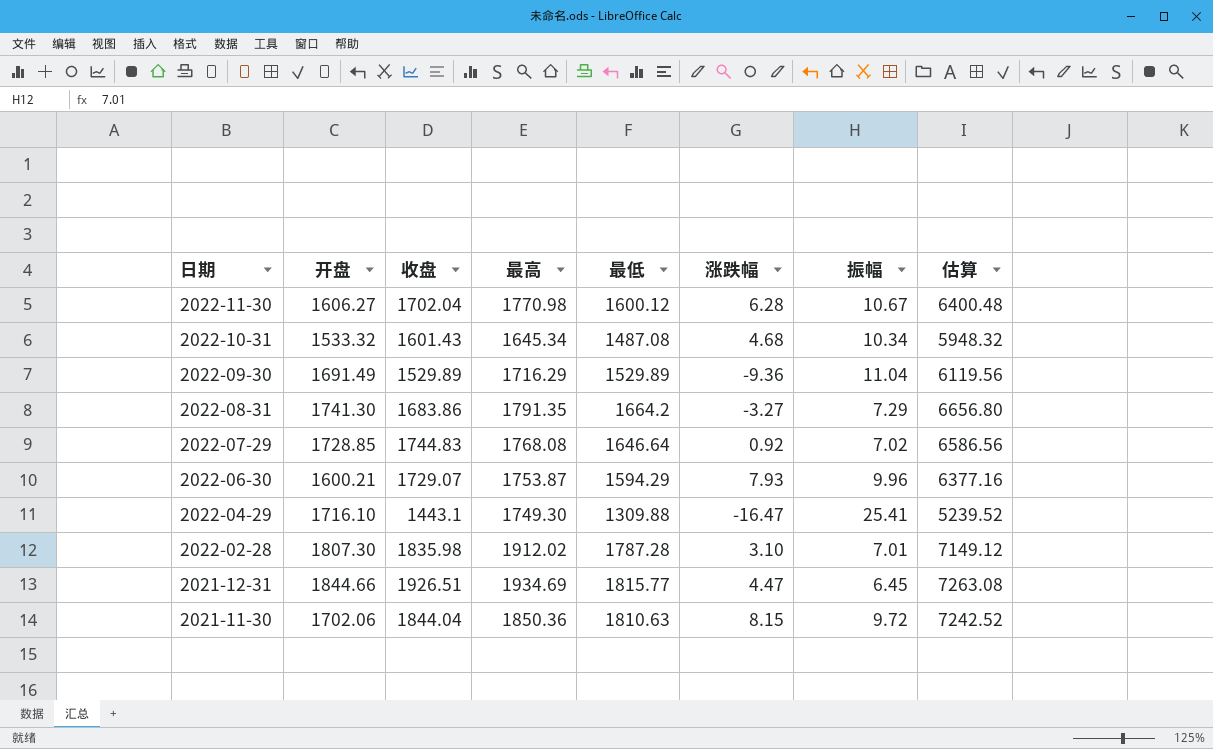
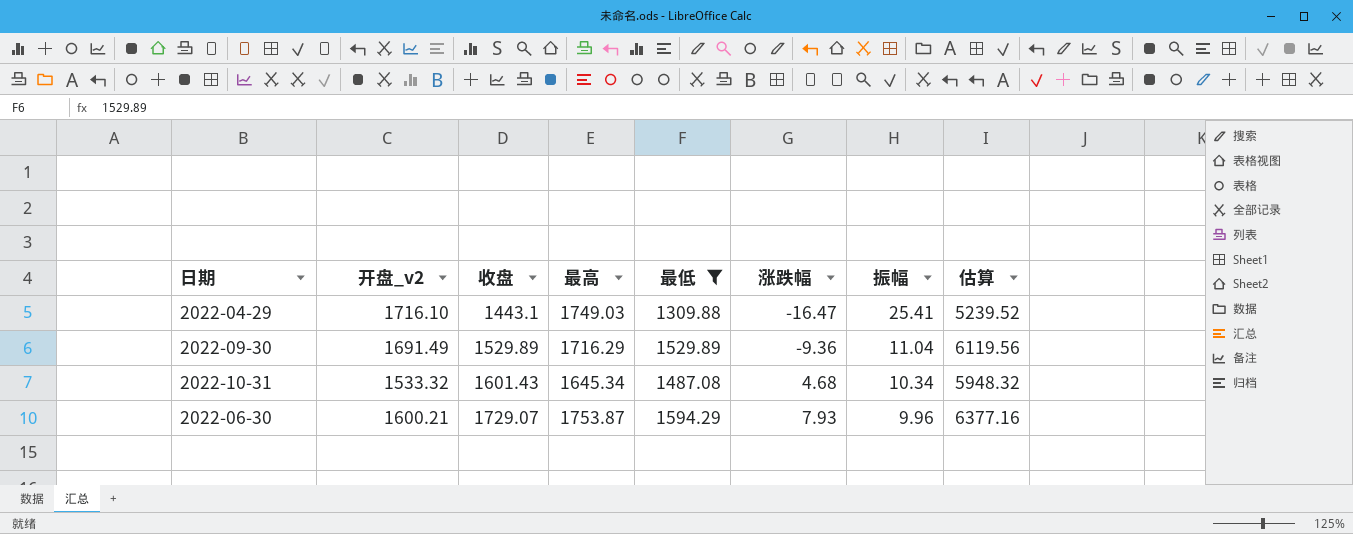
filter: none -> 最低 <= 1594.29
row order: 日期 descending -> 收盘 ascending
column name: 开盘 -> 开盘_v2
2022-04-29 | 最高: 1749.30 -> 1749.03

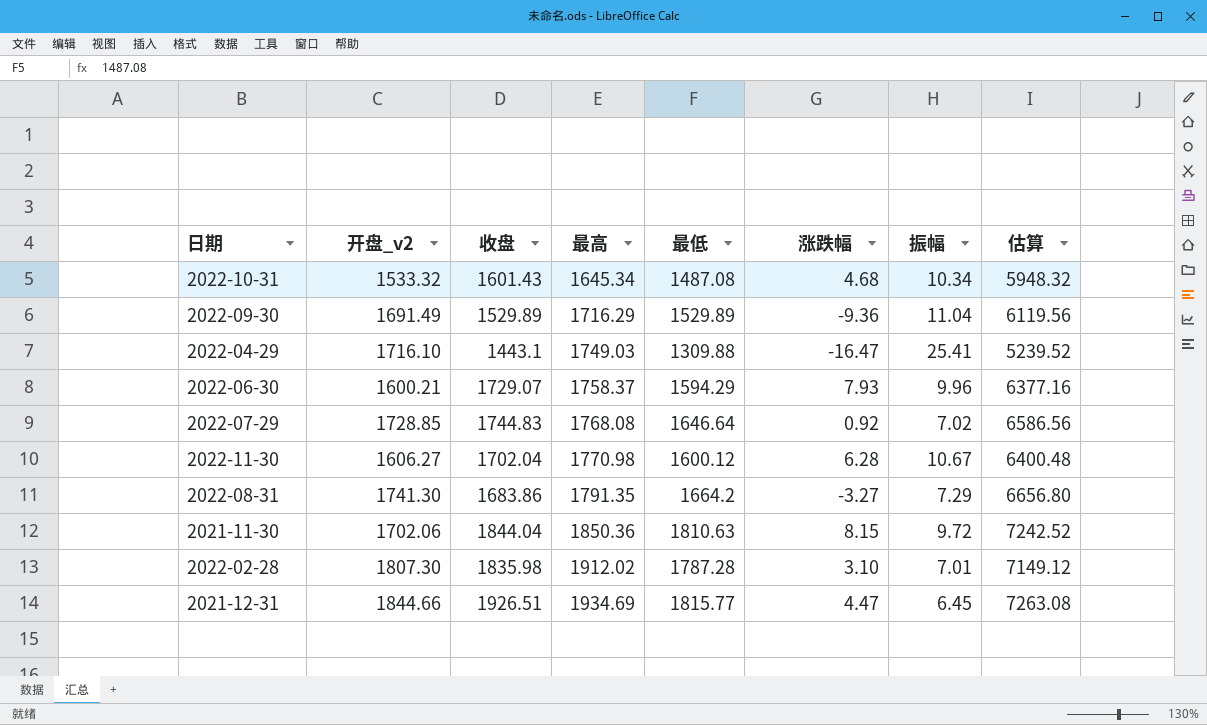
filter: 最低 <= 1594.29 -> none
row order: 收盘 ascending -> 最高 ascending
2022-06-30 | 最高: 1753.87 -> 1758.37

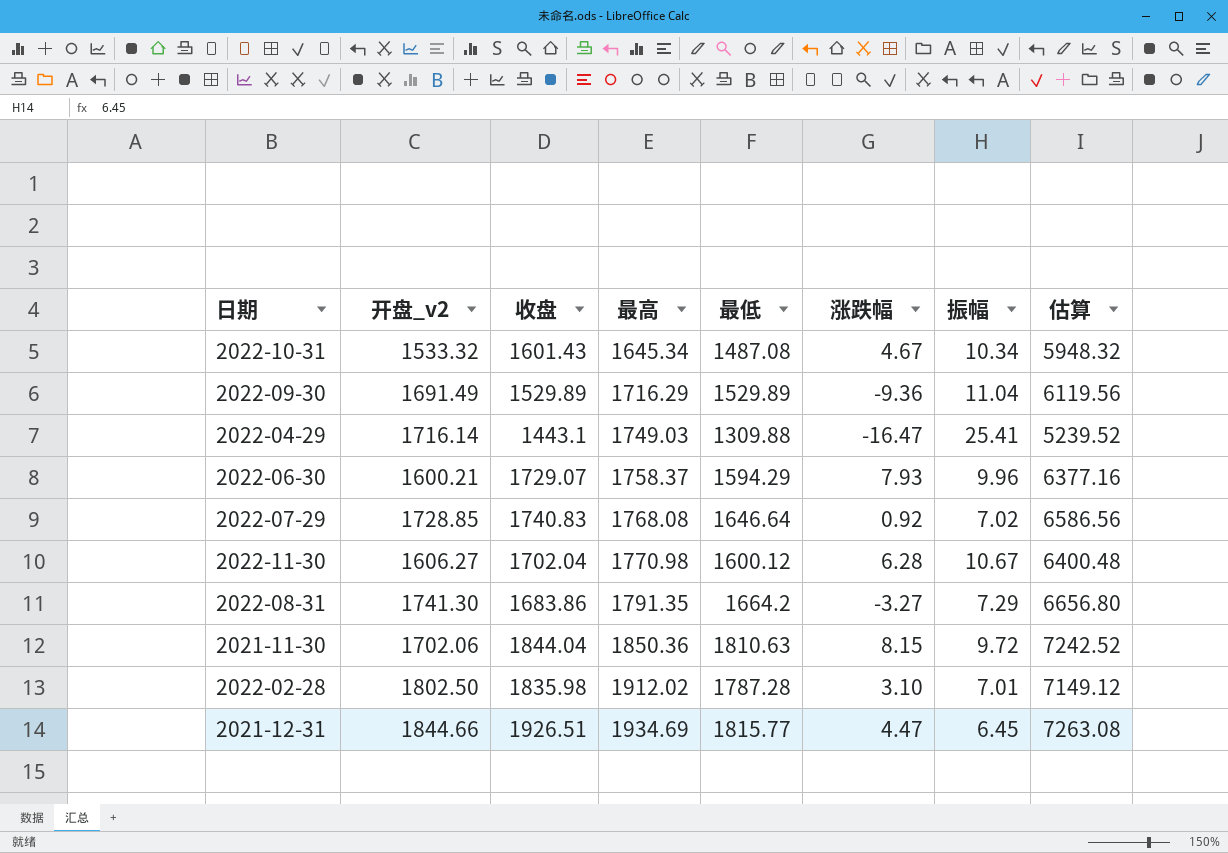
2022-10-31 | 涨跌幅: 4.68 -> 4.67
2022-04-29 | 开盘_v2: 1716.10 -> 1716.14
2022-07-29 | 收盘: 1744.83 -> 1740.83
2022-02-28 | 开盘_v2: 1807.30 -> 1802.50

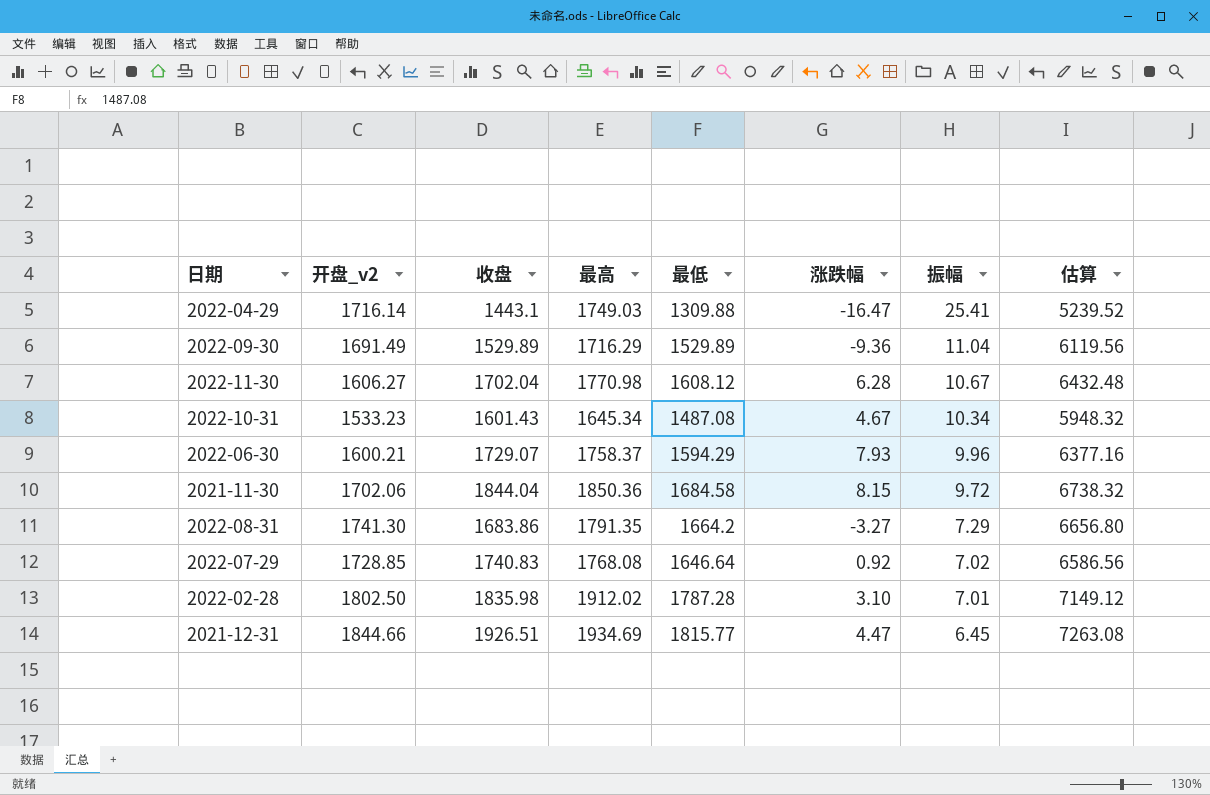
row order: 最高 ascending -> 振幅 descending
2022-11-30 | 最低: 1600.12 -> 1608.12
2022-11-30 | 估算: 6400.48 -> 6432.48
2022-10-31 | 开盘_v2: 1533.32 -> 1533.23
2021-11-30 | 最低: 1810.63 -> 1684.58
2021-11-30 | 估算: 7242.52 -> 6738.32

